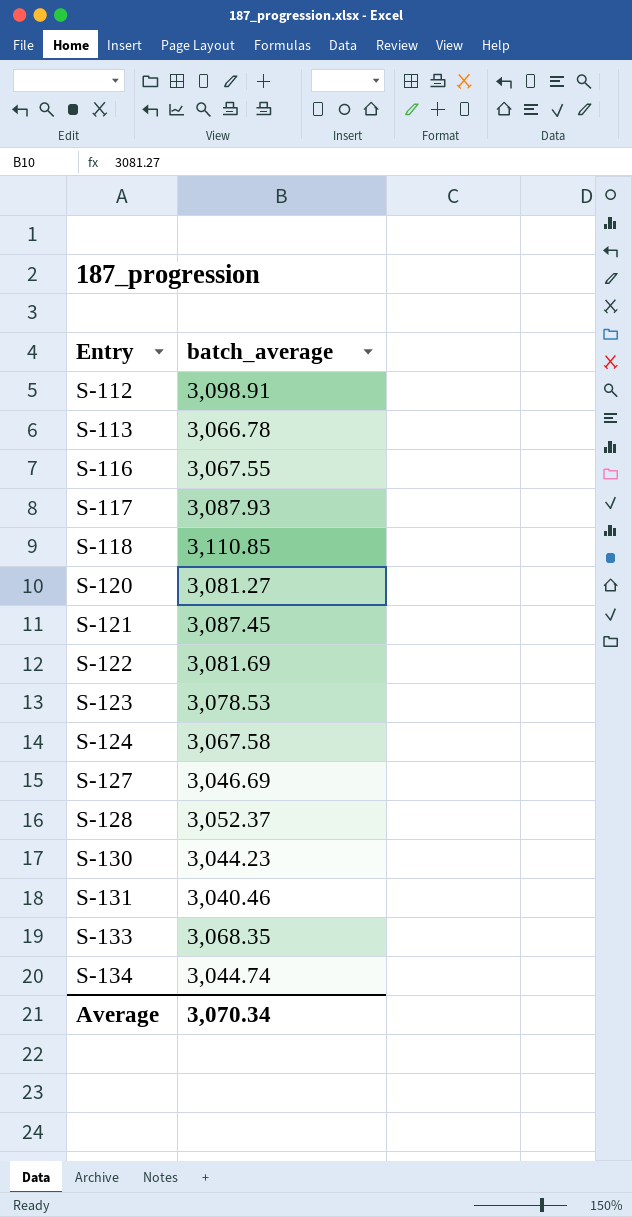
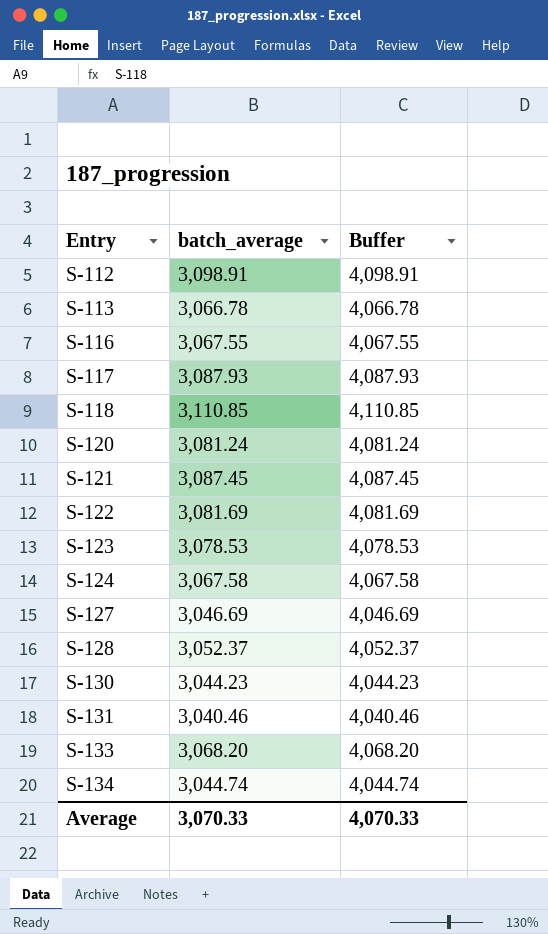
column Buffer | formula: none -> [batch_average] + 1000
S-120 | batch_average: 3,081.27 -> 3,081.24
S-133 | batch_average: 3,068.35 -> 3,068.20
Average | batch_average: 3,070.34 -> 3,070.33

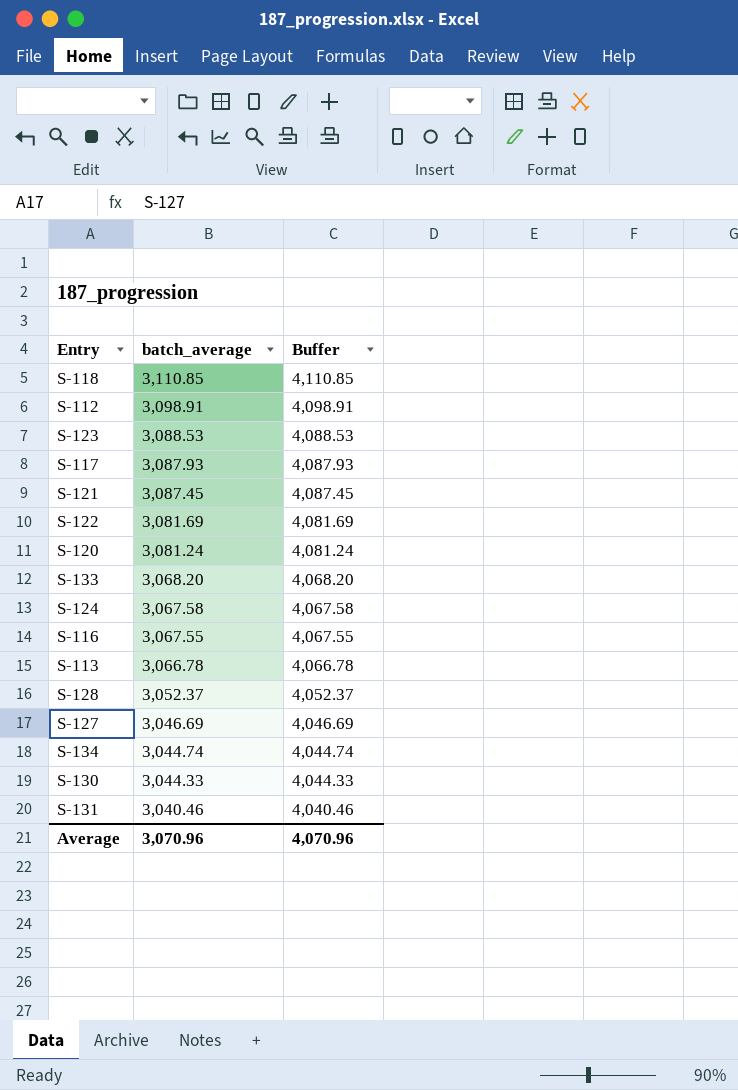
row order: Entry ascending -> batch_average descending
S-123 | batch_average: 3,078.53 -> 3,088.53
S-123 | Buffer: 4,078.53 -> 4,088.53
S-130 | batch_average: 3,044.23 -> 3,044.33
S-130 | Buffer: 4,044.23 -> 4,044.33
Average | batch_average: 3,070.33 -> 3,070.96
Average | Buffer: 4,070.33 -> 4,070.96

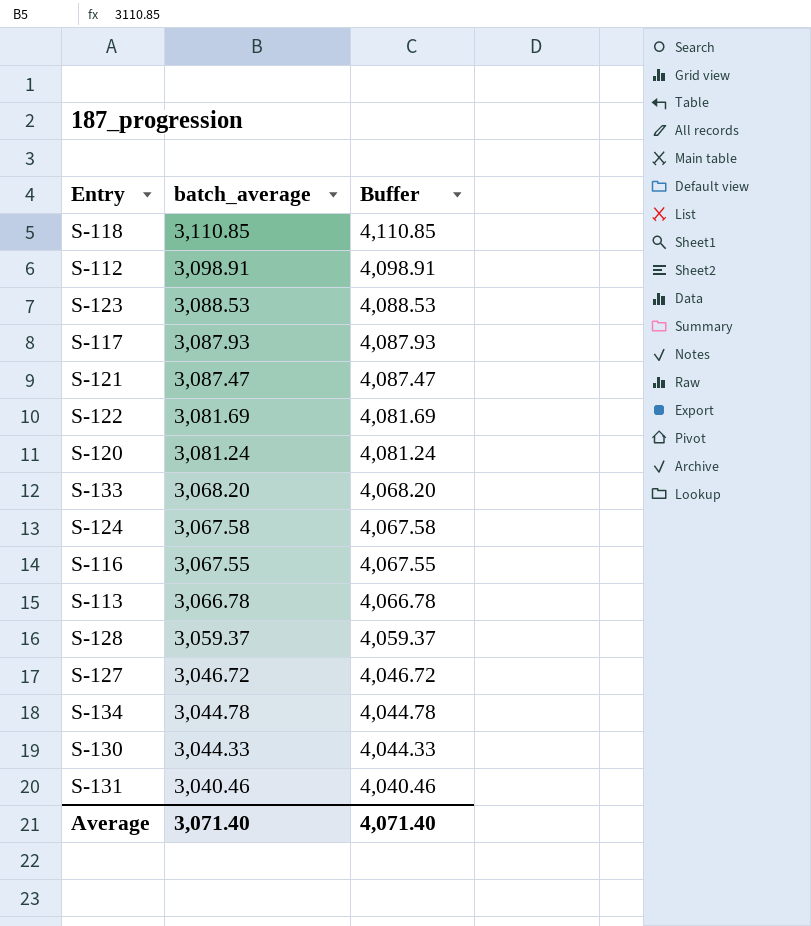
S-121 | batch_average: 3,087.45 -> 3,087.47
S-121 | Buffer: 4,087.45 -> 4,087.47
S-128 | batch_average: 3,052.37 -> 3,059.37
S-128 | Buffer: 4,052.37 -> 4,059.37
S-127 | batch_average: 3,046.69 -> 3,046.72
S-127 | Buffer: 4,046.69 -> 4,046.72
S-134 | batch_average: 3,044.74 -> 3,044.78
S-134 | Buffer: 4,044.74 -> 4,044.78
Average | batch_average: 3,070.96 -> 3,071.40
Average | Buffer: 4,070.96 -> 4,071.40

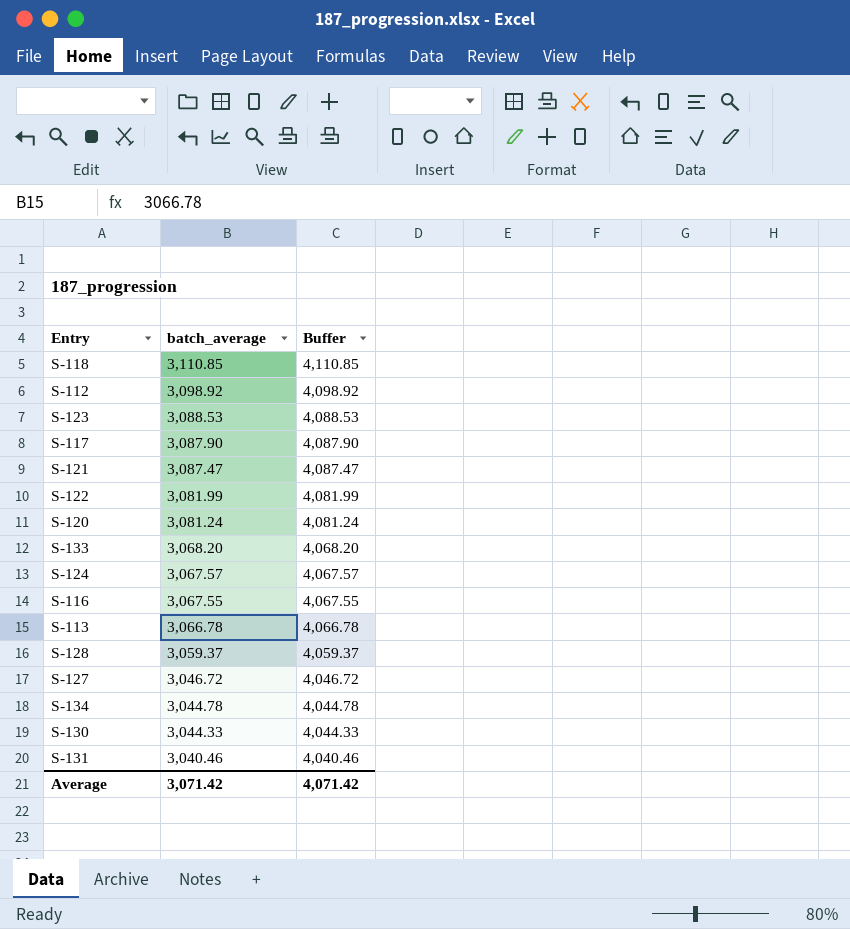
S-112 | batch_average: 3,098.91 -> 3,098.92
S-112 | Buffer: 4,098.91 -> 4,098.92
S-117 | batch_average: 3,087.93 -> 3,087.90
S-117 | Buffer: 4,087.93 -> 4,087.90
S-122 | batch_average: 3,081.69 -> 3,081.99
S-122 | Buffer: 4,081.69 -> 4,081.99
S-124 | batch_average: 3,067.58 -> 3,067.57
S-124 | Buffer: 4,067.58 -> 4,067.57
Average | batch_average: 3,071.40 -> 3,071.42
Average | Buffer: 4,071.40 -> 4,071.42

